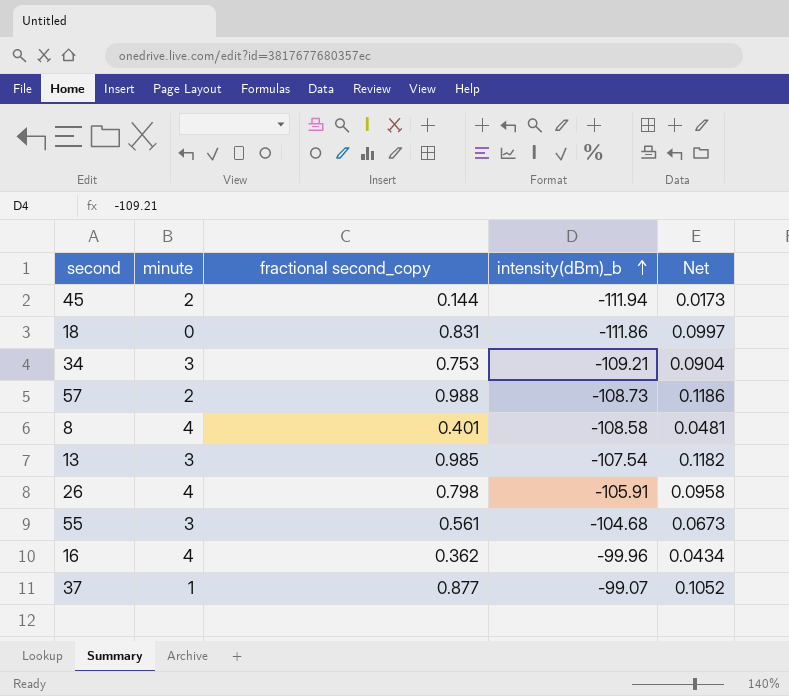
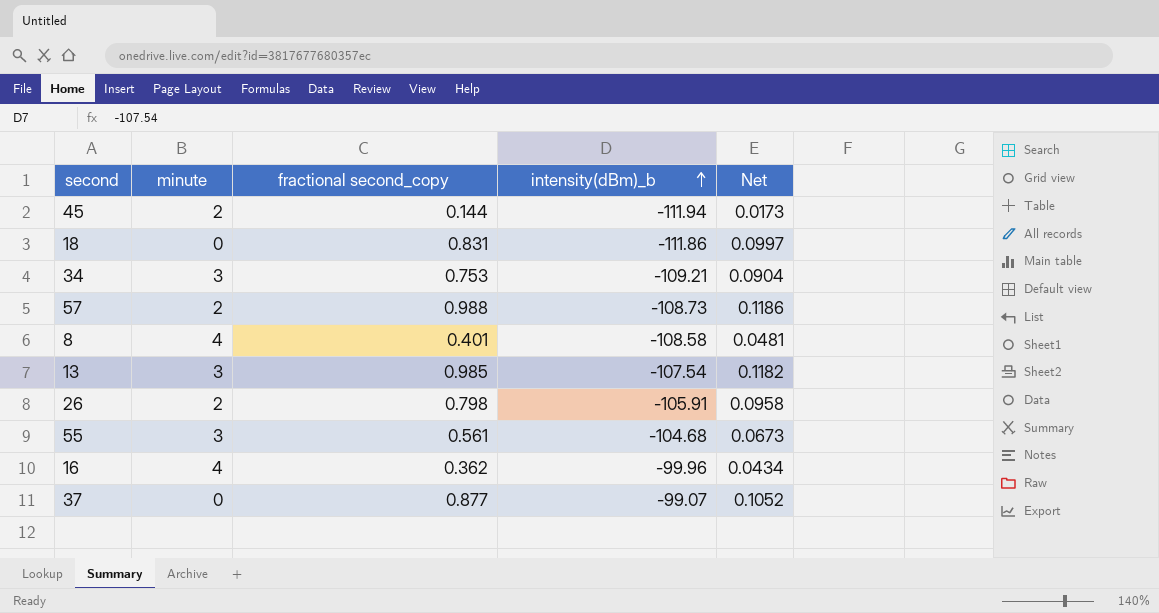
26 | minute: 4 -> 2
37 | minute: 1 -> 0

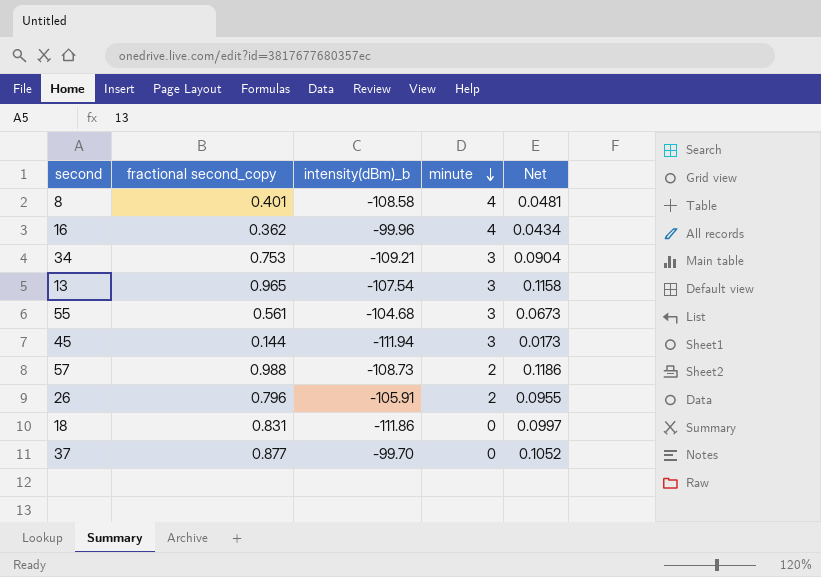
row order: intensity(dBm)_b ascending -> minute descending
column minute | position: 2 -> 4
13 | fractional second_copy: 0.985 -> 0.965
13 | Net: 0.1182 -> 0.1158
45 | minute: 2 -> 3
26 | fractional second_copy: 0.798 -> 0.796
26 | Net: 0.0958 -> 0.0955
37 | intensity(dBm)_b: -99.07 -> -99.70

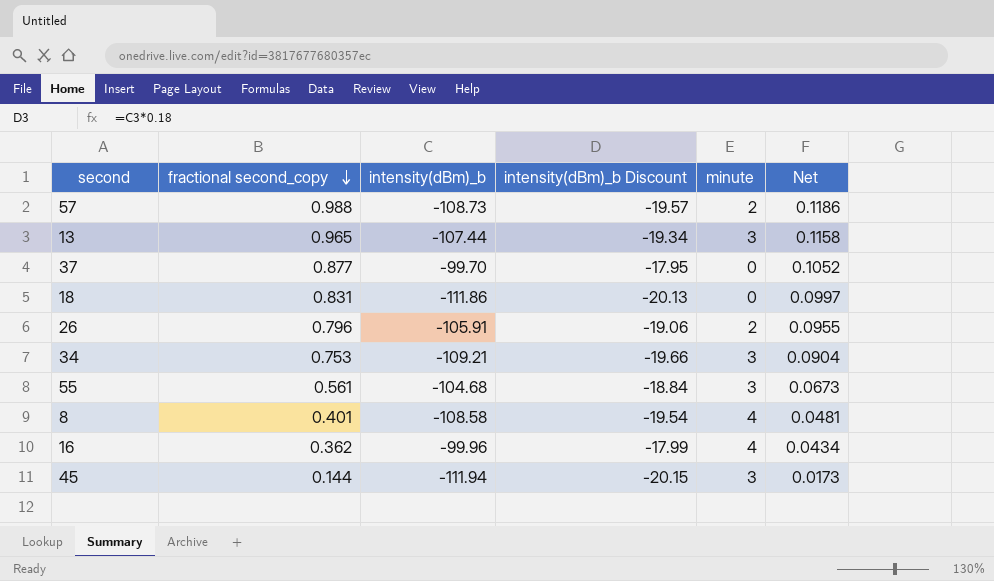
row order: minute descending -> fractional second_copy descending
column intensity(dBm)_b Discount | formula: none -> [intensity(dBm)_b] * 0.18
13 | intensity(dBm)_b: -107.54 -> -107.44

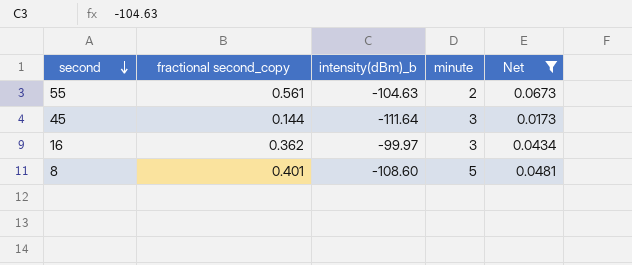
filter: none -> Net <= 0.0673
row order: fractional second_copy descending -> second descending
column intensity(dBm)_b Discount | formula: [intensity(dBm)_b] * 0.18 -> none
55 | intensity(dBm)_b: -104.68 -> -104.63
55 | minute: 3 -> 2
45 | intensity(dBm)_b: -111.94 -> -111.64
16 | intensity(dBm)_b: -99.96 -> -99.97
16 | minute: 4 -> 3
8 | intensity(dBm)_b: -108.58 -> -108.60
8 | minute: 4 -> 5

